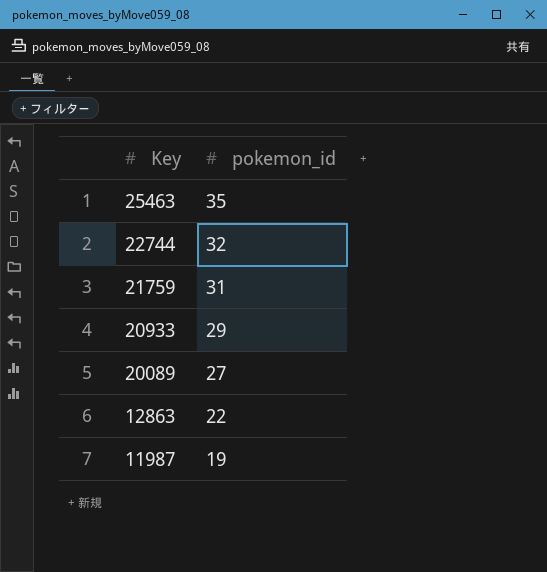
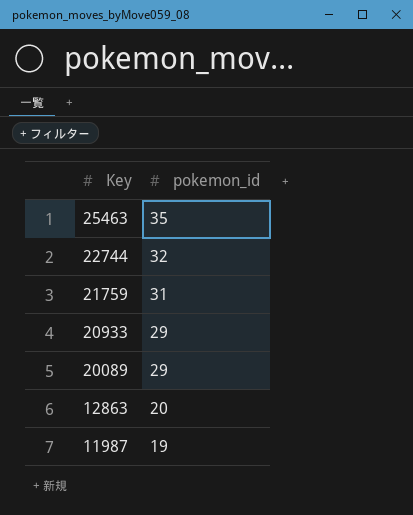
20089 | pokemon_id: 27 -> 29
12863 | pokemon_id: 22 -> 20

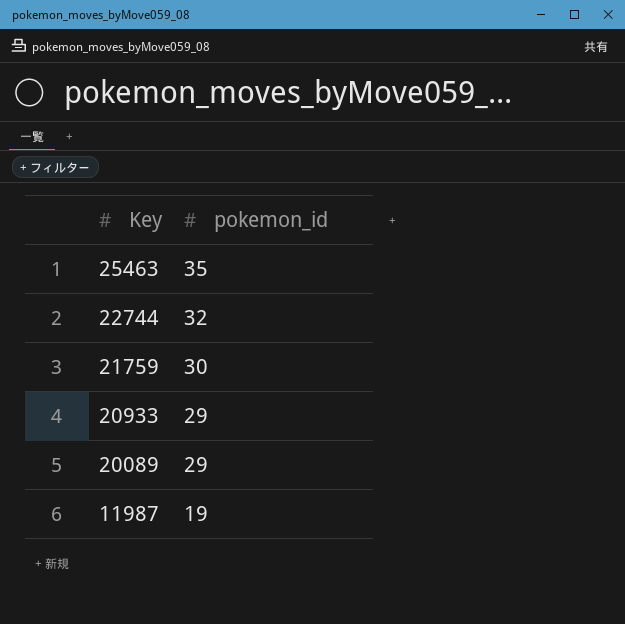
row 12863: 20 -> none
21759 | pokemon_id: 31 -> 30

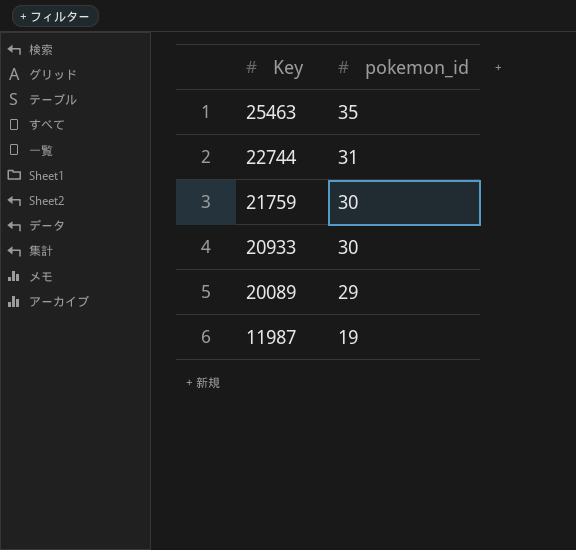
22744 | pokemon_id: 32 -> 31
20933 | pokemon_id: 29 -> 30

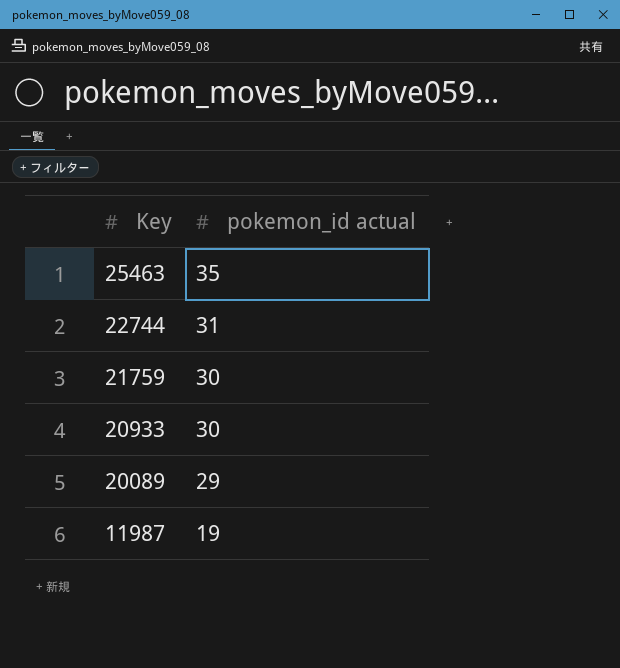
column name: pokemon_id -> pokemon_id actual

